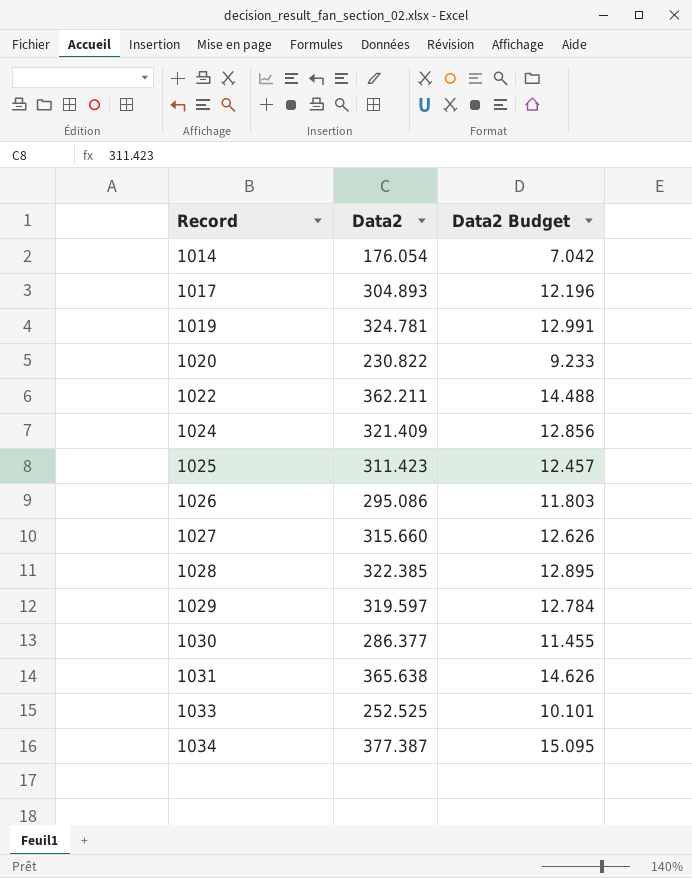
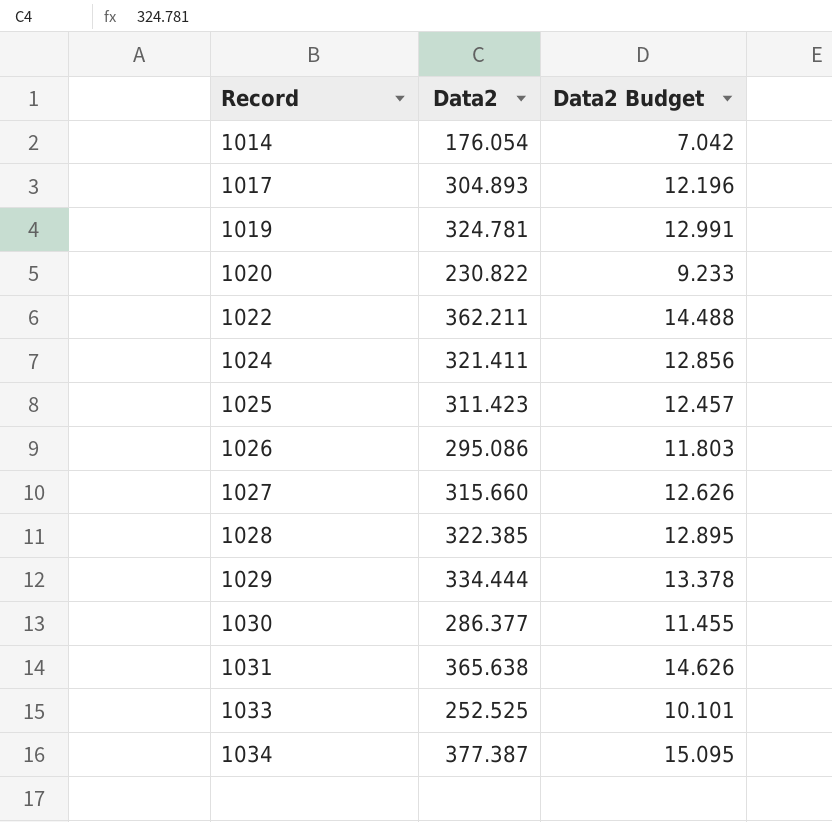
1024 | Data2: 321.409 -> 321.411
1029 | Data2: 319.597 -> 334.444
1029 | Data2 Budget: 12.784 -> 13.378

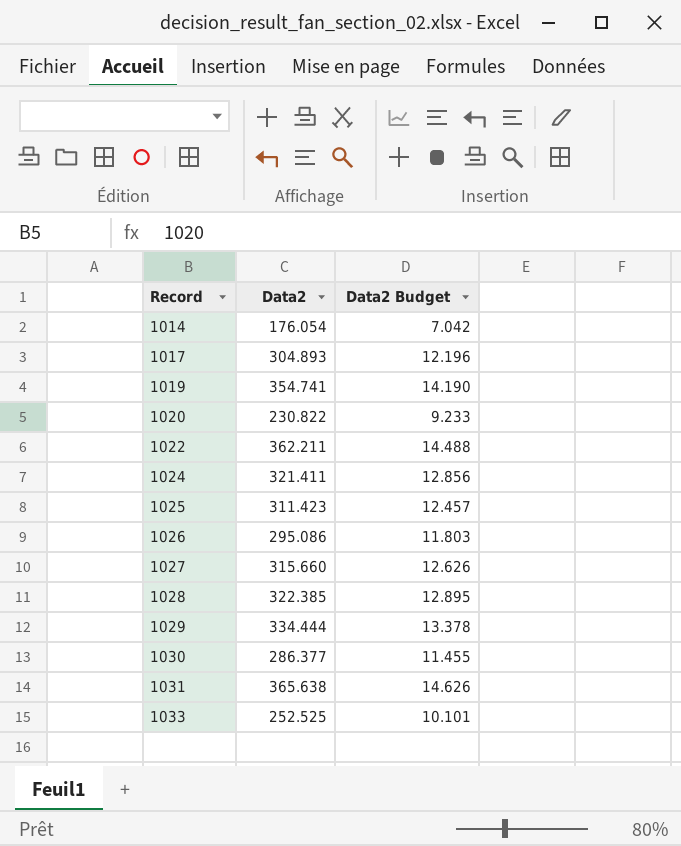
row 1034: 377.387 | 15.095 -> none
1019 | Data2: 324.781 -> 354.741
1019 | Data2 Budget: 12.991 -> 14.190

